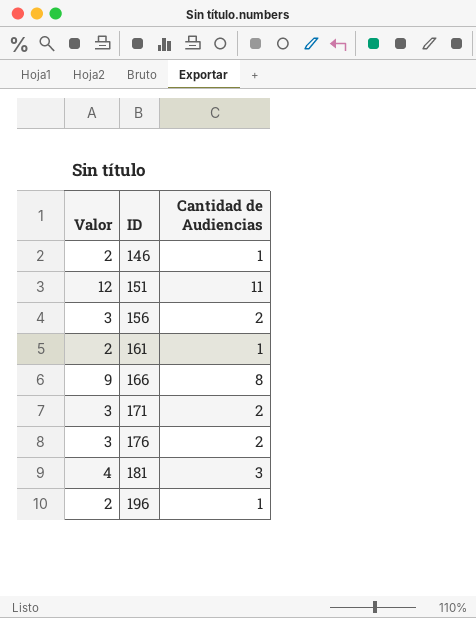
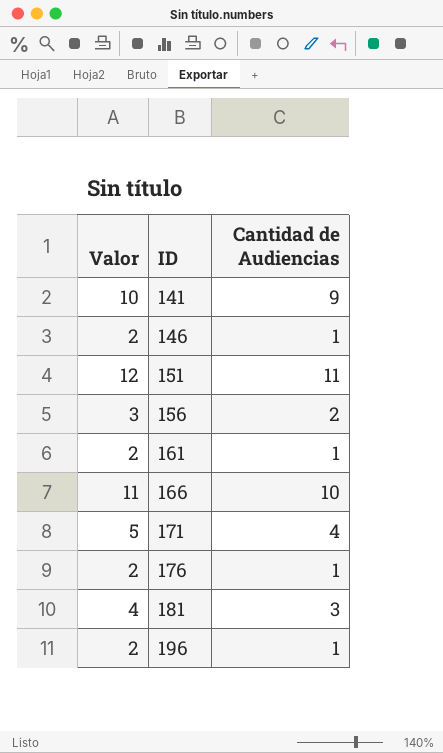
row 141: none -> 10 | 9
166 | Valor: 9 -> 11
166 | Cantidad de Audiencias: 8 -> 10
171 | Valor: 3 -> 5
171 | Cantidad de Audiencias: 2 -> 4
176 | Valor: 3 -> 2
176 | Cantidad de Audiencias: 2 -> 1

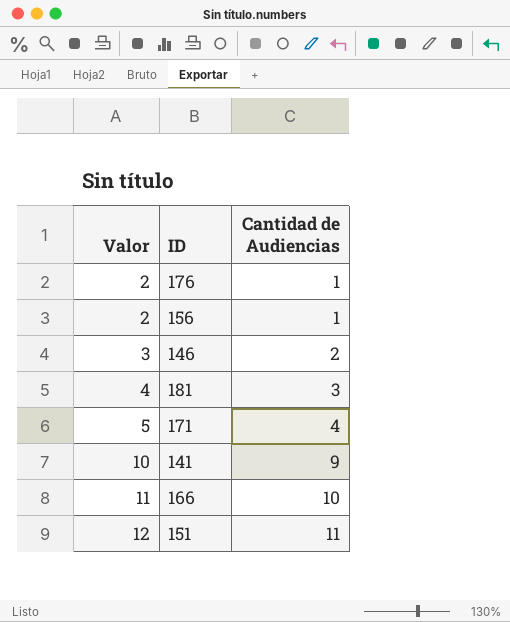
row order: ID ascending -> Valor ascending
row 161: 2 | 1 -> none
row 196: 2 | 1 -> none
156 | Valor: 3 -> 2
156 | Cantidad de Audiencias: 2 -> 1
146 | Valor: 2 -> 3
146 | Cantidad de Audiencias: 1 -> 2

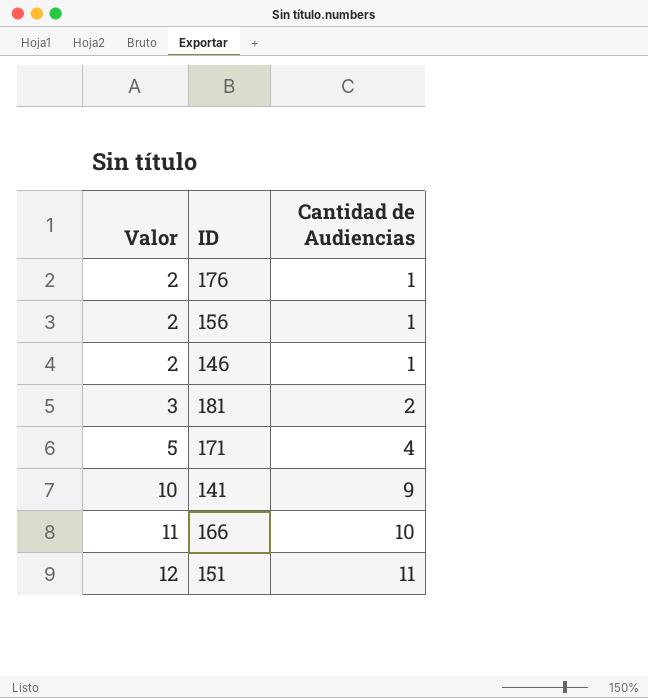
146 | Valor: 3 -> 2
146 | Cantidad de Audiencias: 2 -> 1
181 | Valor: 4 -> 3
181 | Cantidad de Audiencias: 3 -> 2

